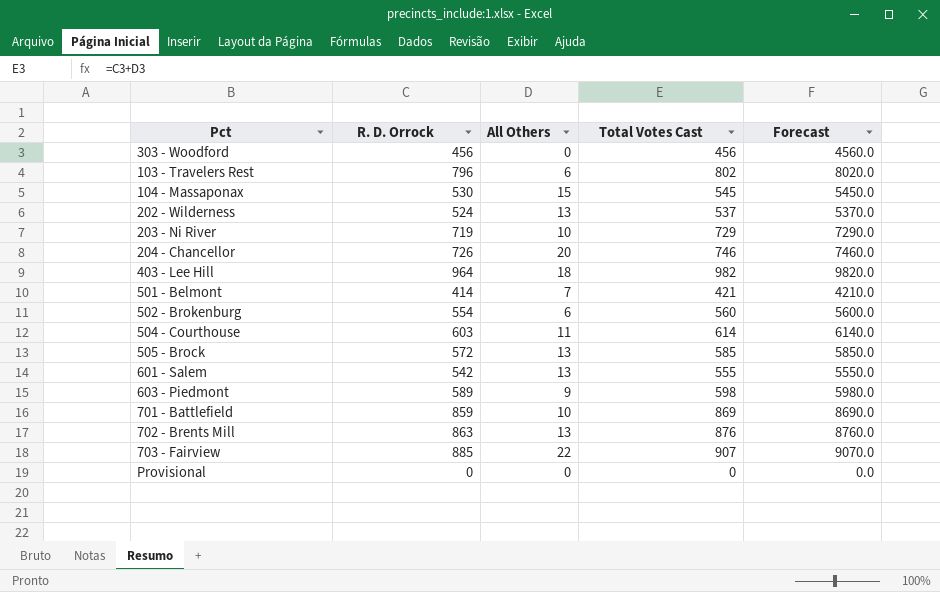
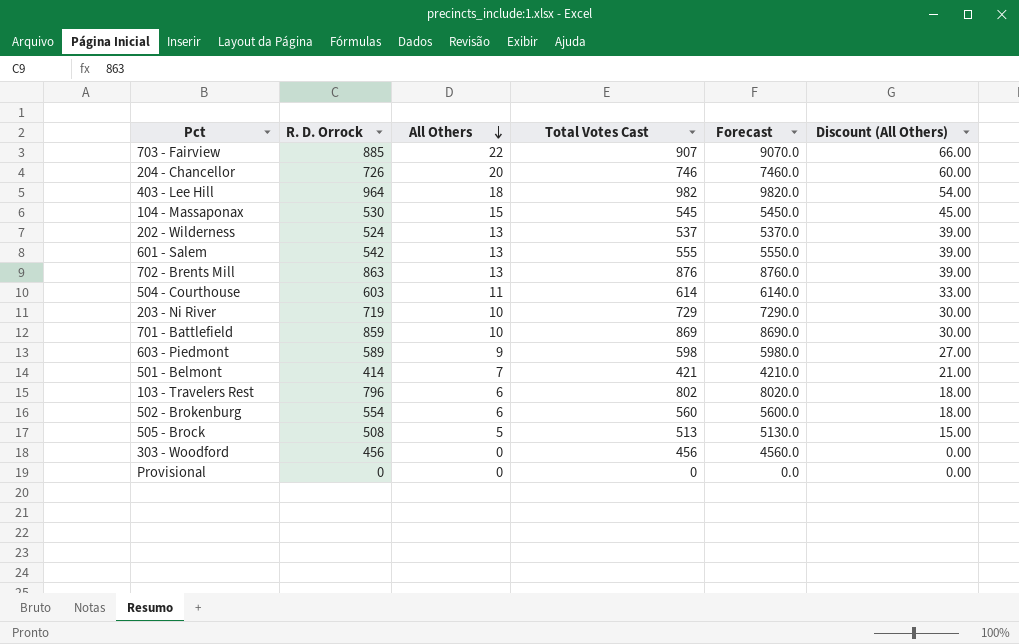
row order: none -> All Others descending
column Discount (All Others) | formula: none -> [All Others] * 3
505 - Brock | R. D. Orrock: 572 -> 508
505 - Brock | All Others: 13 -> 5
505 - Brock | Total Votes Cast: 585 -> 513
505 - Brock | Forecast: 5850.0 -> 5130.0

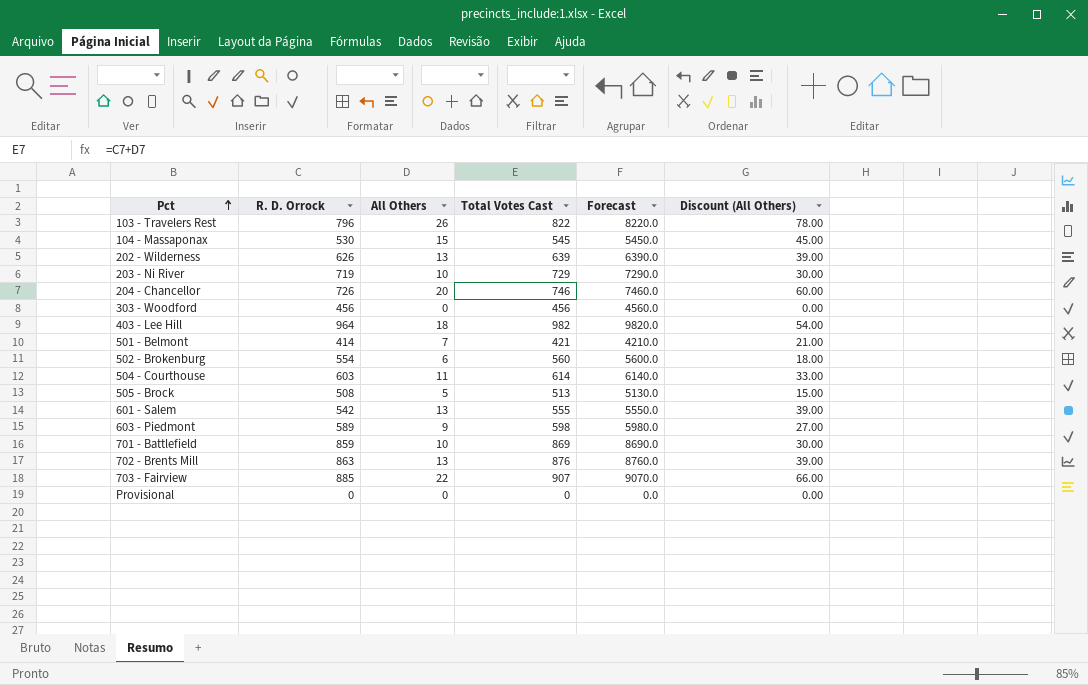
row order: All Others descending -> Pct ascending
103 - Travelers Rest | All Others: 6 -> 26
103 - Travelers Rest | Total Votes Cast: 802 -> 822
103 - Travelers Rest | Forecast: 8020.0 -> 8220.0
103 - Travelers Rest | Discount (All Others): 18.00 -> 78.00
202 - Wilderness | R. D. Orrock: 524 -> 626
202 - Wilderness | Total Votes Cast: 537 -> 639
202 - Wilderness | Forecast: 5370.0 -> 6390.0

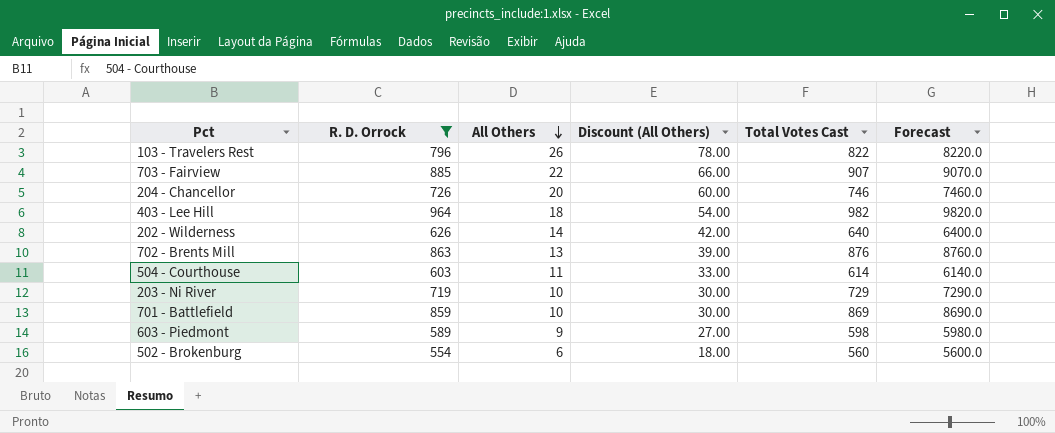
filter: none -> R. D. Orrock >= 554
row order: Pct ascending -> All Others descending
column Discount (All Others) | position: 6 -> 4
202 - Wilderness | All Others: 13 -> 14
202 - Wilderness | Discount (All Others): 39.00 -> 42.00
202 - Wilderness | Total Votes Cast: 639 -> 640
202 - Wilderness | Forecast: 6390.0 -> 6400.0

